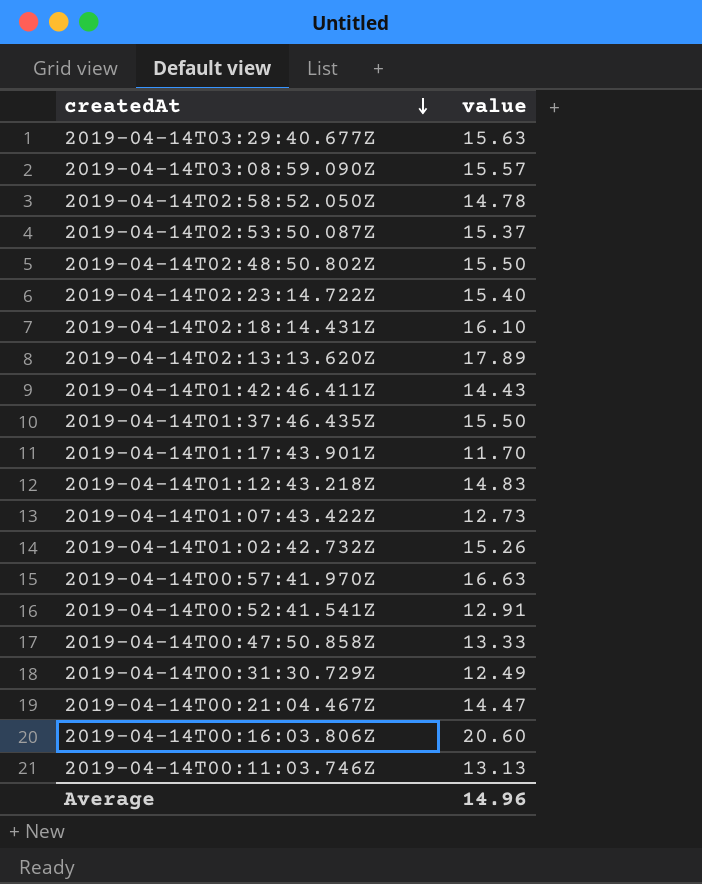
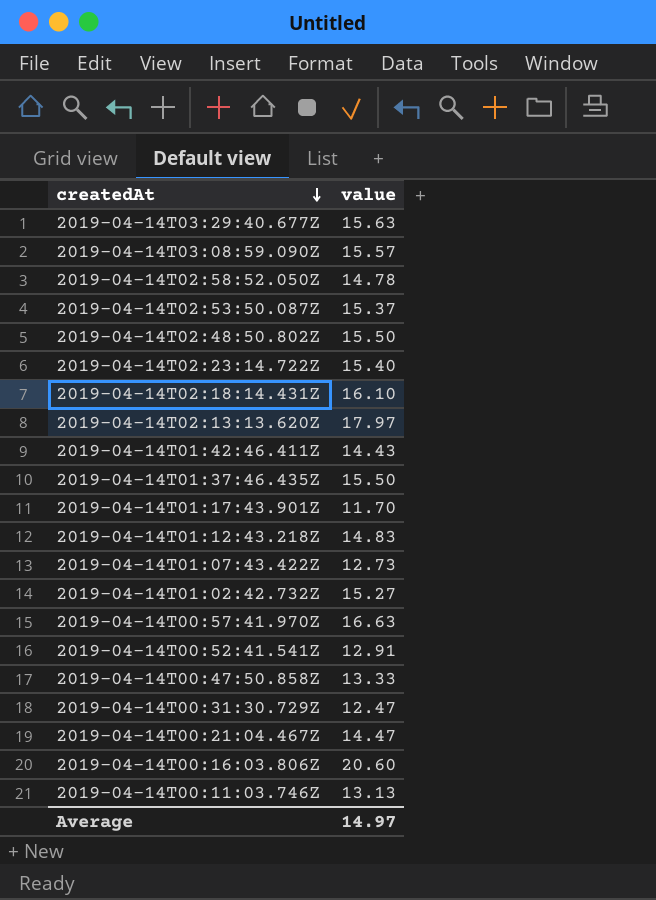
2019-04-14T02:13:13.620Z | value: 17.89 -> 17.97
2019-04-14T01:02:42.732Z | value: 15.26 -> 15.27
2019-04-14T00:31:30.729Z | value: 12.49 -> 12.47
Average | value: 14.96 -> 14.97

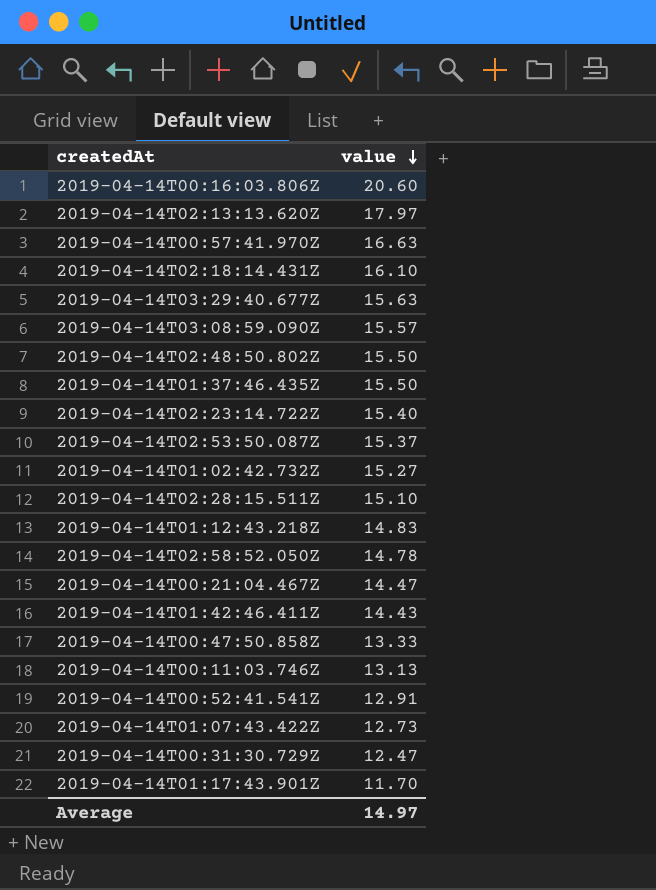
row order: createdAt descending -> value descending
row 2019-04-14T02:28:15.511Z: none -> 15.10

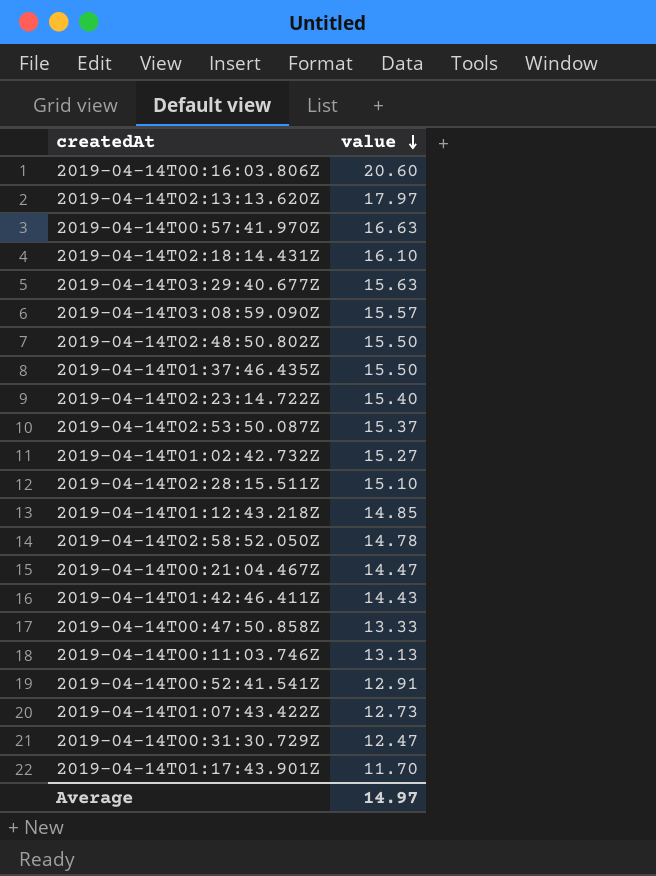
2019-04-14T01:12:43.218Z | value: 14.83 -> 14.85

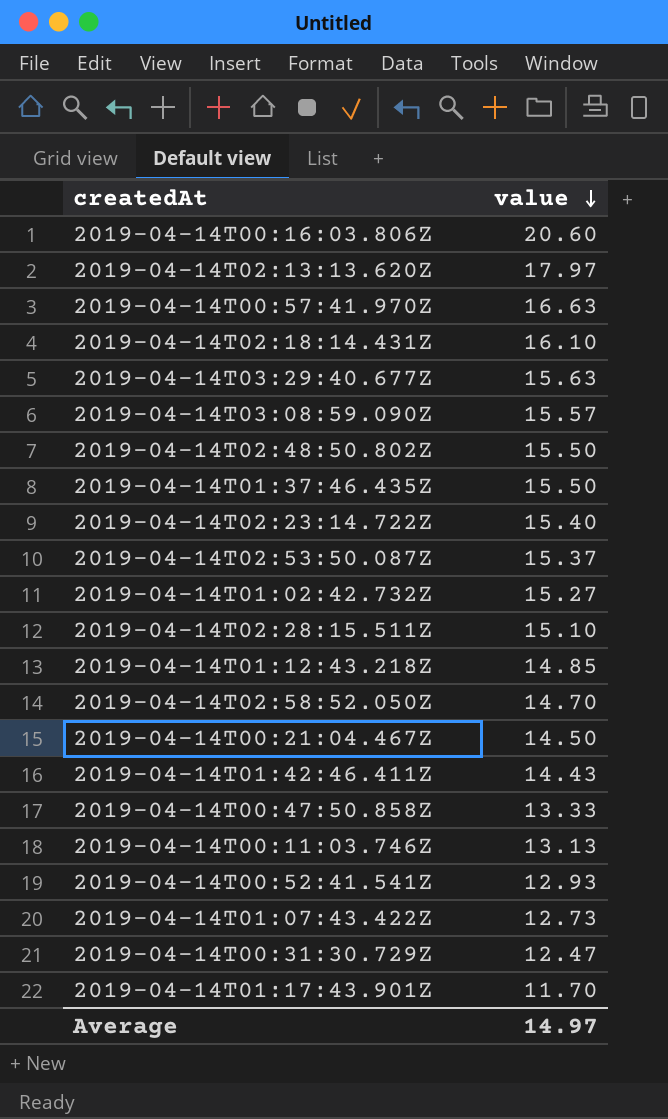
2019-04-14T02:58:52.050Z | value: 14.78 -> 14.70
2019-04-14T00:21:04.467Z | value: 14.47 -> 14.50
2019-04-14T00:52:41.541Z | value: 12.91 -> 12.93

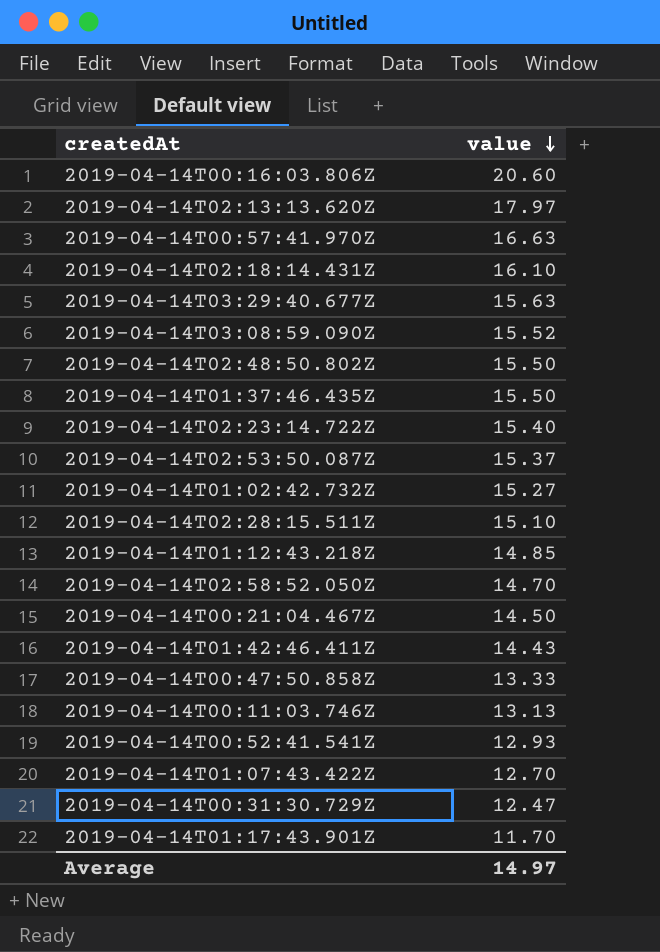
2019-04-14T03:08:59.090Z | value: 15.57 -> 15.52
2019-04-14T01:07:43.422Z | value: 12.73 -> 12.70

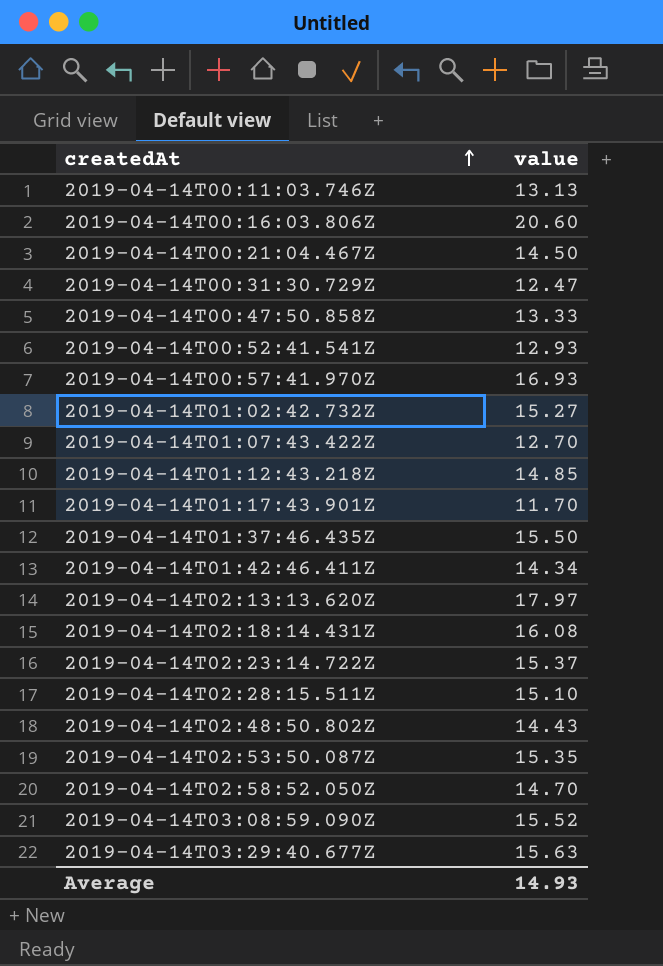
row order: value descending -> createdAt ascending
2019-04-14T00:57:41.970Z | value: 16.63 -> 16.93
2019-04-14T01:42:46.411Z | value: 14.43 -> 14.34
2019-04-14T02:18:14.431Z | value: 16.10 -> 16.08
2019-04-14T02:23:14.722Z | value: 15.40 -> 15.37
2019-04-14T02:48:50.802Z | value: 15.50 -> 14.43
2019-04-14T02:53:50.087Z | value: 15.37 -> 15.35
Average | value: 14.97 -> 14.93

